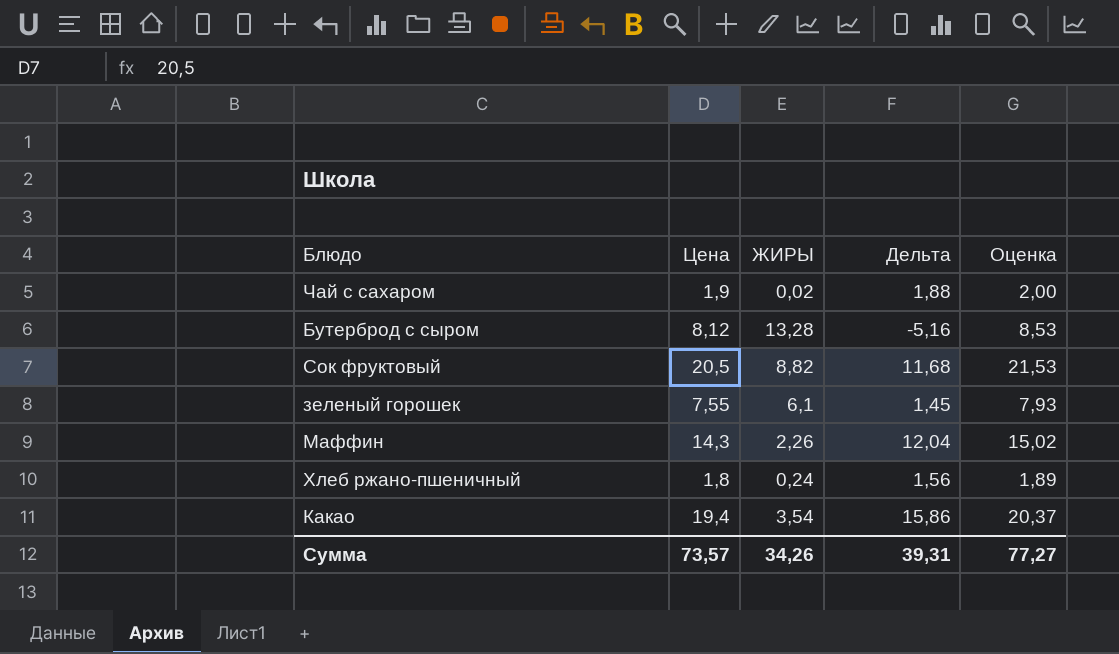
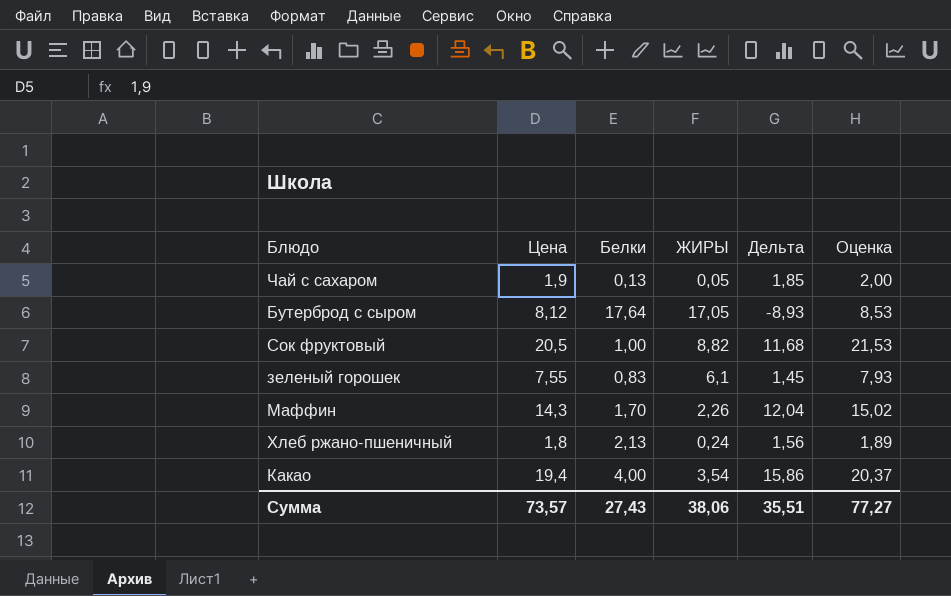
column Белки | position: none -> 3
Чай с сахаром | ЖИРЫ: 0,02 -> 0,05
Чай с сахаром | Дельта: 1,88 -> 1,85
Бутерброд с сыром | ЖИРЫ: 13,28 -> 17,05
Бутерброд с сыром | Дельта: -5,16 -> -8,93
Сумма | ЖИРЫ: 34,26 -> 38,06
Сумма | Дельта: 39,31 -> 35,51

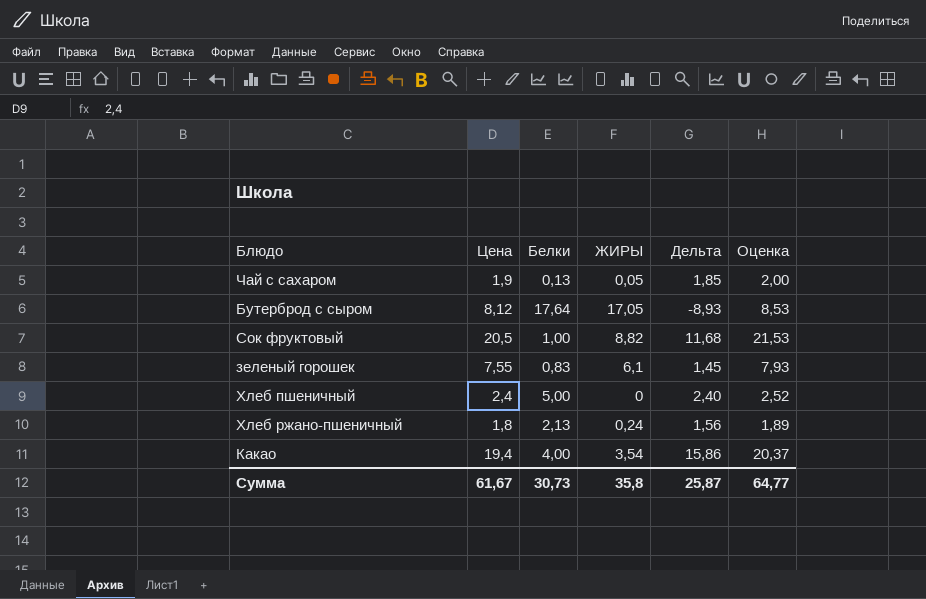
row Маффин: 14,3 | 1,70 | 2,26 | 12,04 | 15,02 -> none
row Хлеб пшеничный: none -> 2,4 | 5,00 | 0 | 2,40 | 2,52
Сумма | Цена: 73,57 -> 61,67
Сумма | Белки: 27,43 -> 30,73
Сумма | ЖИРЫ: 38,06 -> 35,8
Сумма | Дельта: 35,51 -> 25,87
Сумма | Оценка: 77,27 -> 64,77

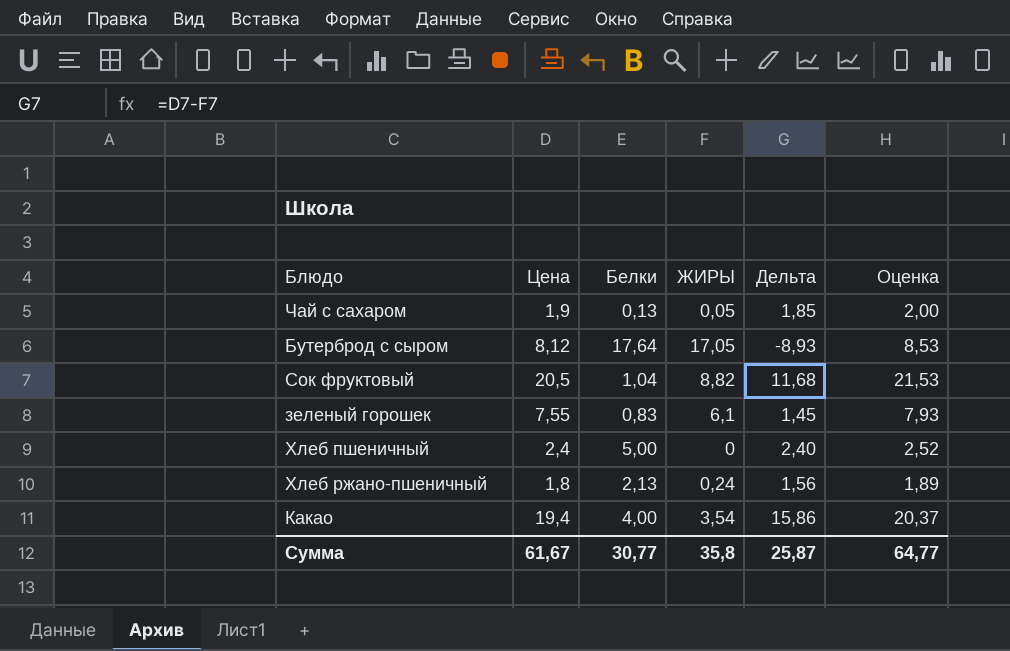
Сок фруктовый | Белки: 1,00 -> 1,04
Сумма | Белки: 30,73 -> 30,77

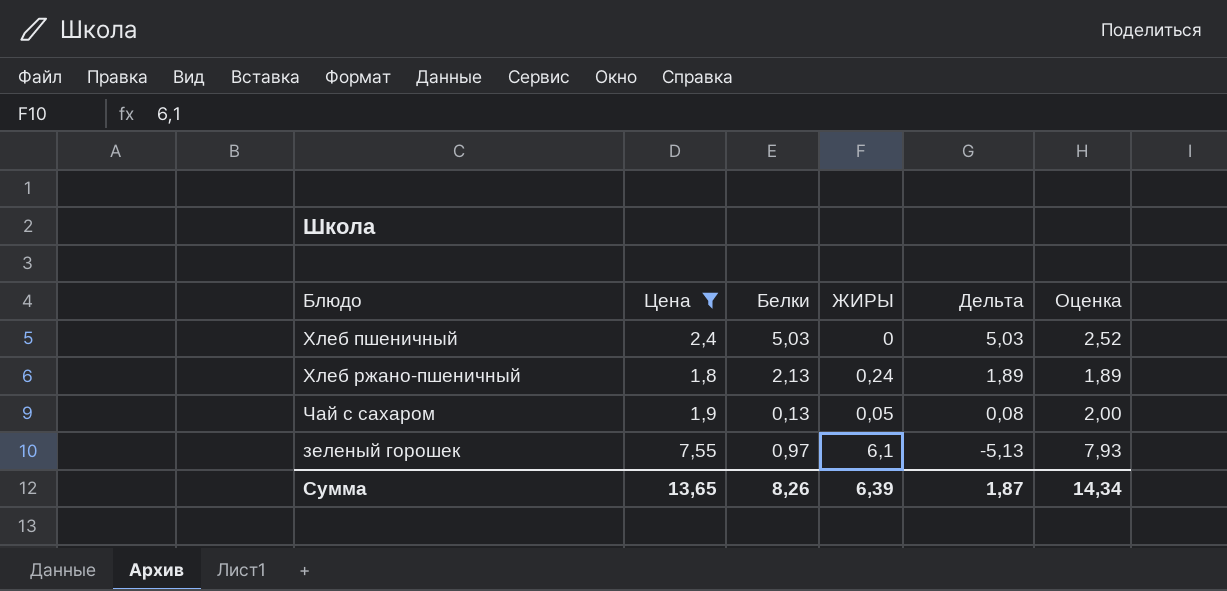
filter: none -> Цена <= 7,55
row order: none -> Дельта descending
column Дельта | formula: [Цена] - [ЖИРЫ] -> [Белки] - [ЖИРЫ]
Хлеб пшеничный | Белки: 5,00 -> 5,03
зеленый горошек | Белки: 0,83 -> 0,97
Сумма | Цена: 61,67 -> 13,65
Сумма | Белки: 30,77 -> 8,26
Сумма | ЖИРЫ: 35,8 -> 6,39
Сумма | Дельта: 25,87 -> 1,87
Сумма | Оценка: 64,77 -> 14,34

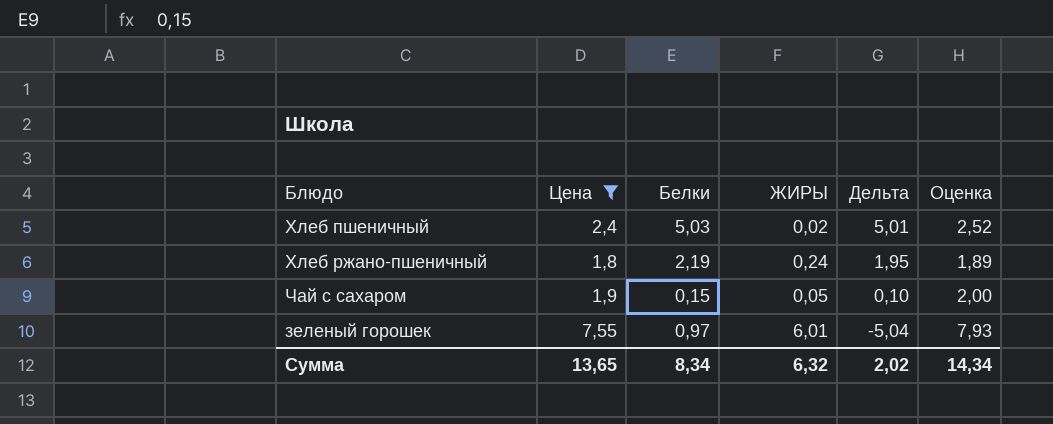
Хлеб пшеничный | ЖИРЫ: 0 -> 0,02
Хлеб пшеничный | Дельта: 5,03 -> 5,01
Хлеб ржано-пшеничный | Белки: 2,13 -> 2,19
Хлеб ржано-пшеничный | Дельта: 1,89 -> 1,95
Чай с сахаром | Белки: 0,13 -> 0,15
Чай с сахаром | Дельта: 0,08 -> 0,10
зеленый горошек | ЖИРЫ: 6,1 -> 6,01
зеленый горошек | Дельта: -5,13 -> -5,04
Сумма | Белки: 8,26 -> 8,34
Сумма | ЖИРЫ: 6,39 -> 6,32
Сумма | Дельта: 1,87 -> 2,02

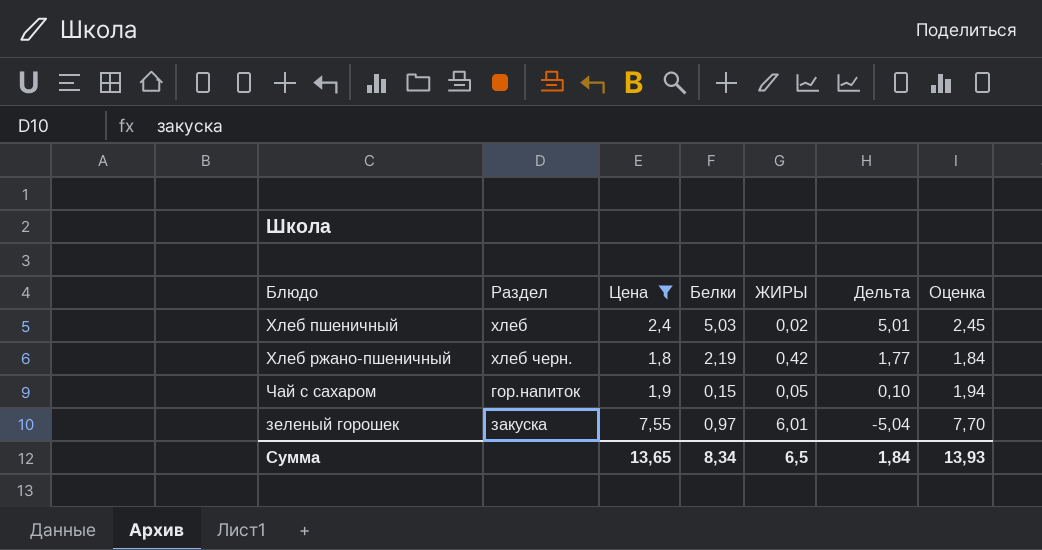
column Раздел | position: none -> 2
column Оценка | formula: [Цена] * 1,05 -> [Цена] * 1,02
Хлеб ржано-пшеничный | ЖИРЫ: 0,24 -> 0,42
Хлеб ржано-пшеничный | Дельта: 1,95 -> 1,77
Сумма | ЖИРЫ: 6,32 -> 6,5
Сумма | Дельта: 2,02 -> 1,84
Сумма | Оценка: 14,34 -> 13,93

